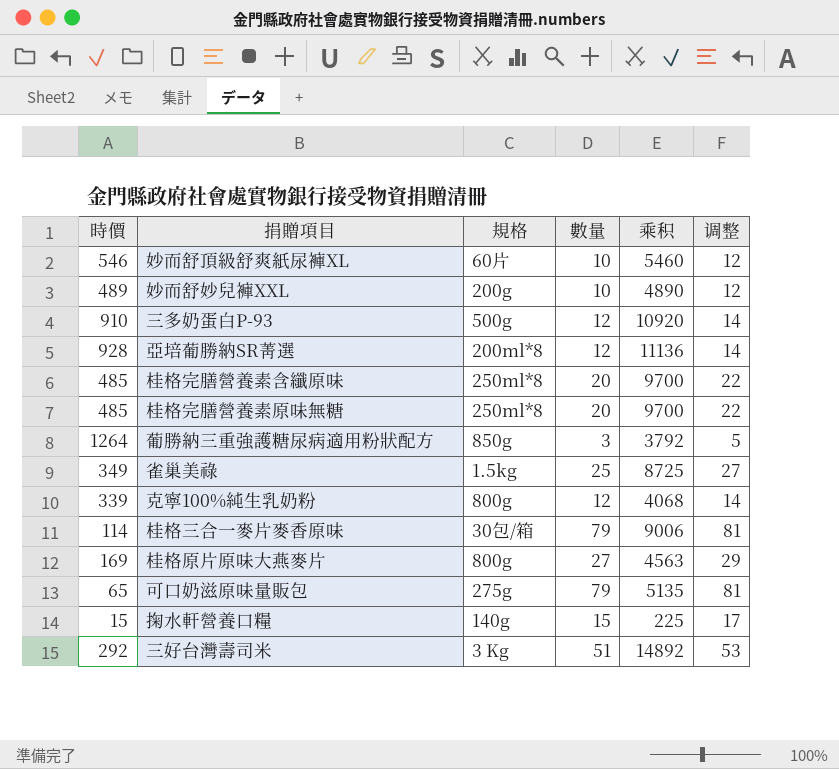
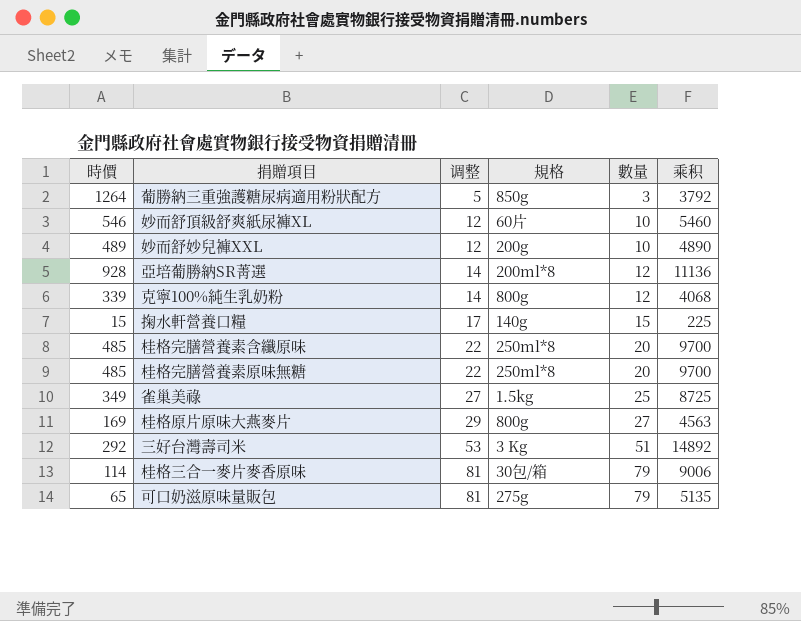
row order: none -> 调整 ascending
column 调整 | position: 6 -> 3
row 三多奶蛋白P-93: 910 | 500g | 12 | 10920 | 14 -> none

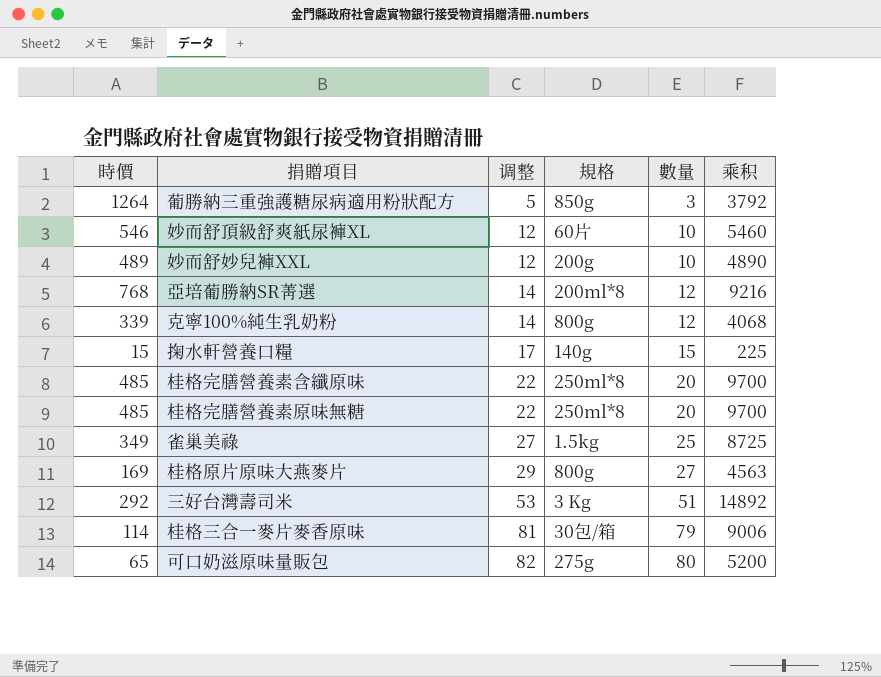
亞培葡勝納SR菁選 | 時價: 928 -> 768
亞培葡勝納SR菁選 | 乘积: 11136 -> 9216
可口奶滋原味量販包 | 调整: 81 -> 82
可口奶滋原味量販包 | 數量: 79 -> 80
可口奶滋原味量販包 | 乘积: 5135 -> 5200

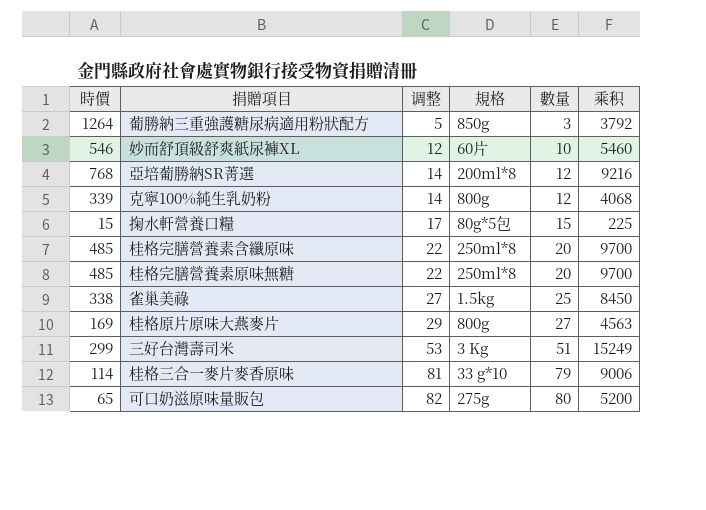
row 妙而舒妙兒褲XXL: 489 | 12 | 200g | 10 | 4890 -> none
掬水軒營養口糧 | 規格: 140g -> 80g*5包
雀巢美祿 | 時價: 349 -> 338
雀巢美祿 | 乘积: 8725 -> 8450
三好台灣壽司米 | 時價: 292 -> 299
三好台灣壽司米 | 乘积: 14892 -> 15249
桂格三合一麥片麥香原味 | 規格: 30包/箱 -> 33 g*10

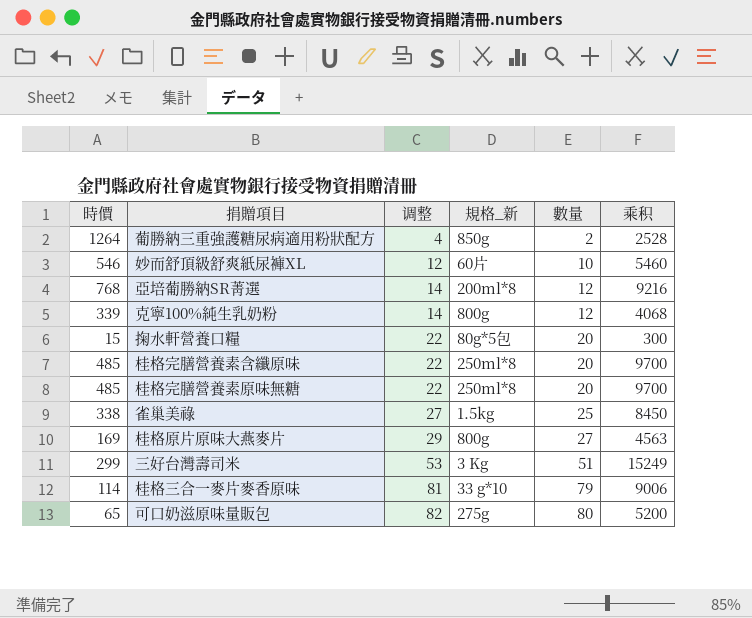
column name: 規格 -> 規格_新
葡勝納三重強護糖尿病適用粉狀配方 | 调整: 5 -> 4
葡勝納三重強護糖尿病適用粉狀配方 | 數量: 3 -> 2
葡勝納三重強護糖尿病適用粉狀配方 | 乘积: 3792 -> 2528
掬水軒營養口糧 | 调整: 17 -> 22
掬水軒營養口糧 | 數量: 15 -> 20
掬水軒營養口糧 | 乘积: 225 -> 300

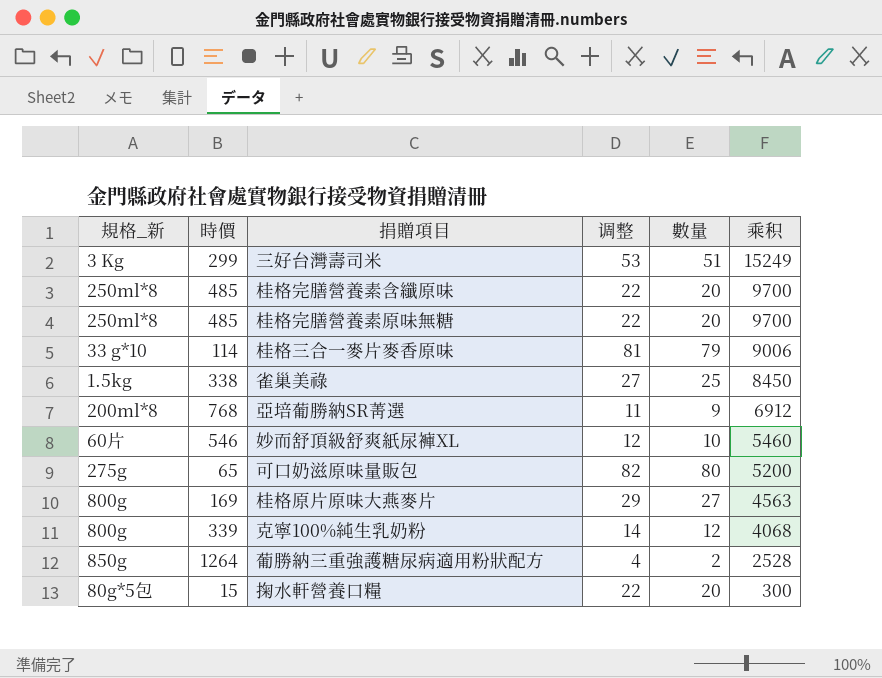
row order: 调整 ascending -> 乘积 descending
column 規格_新 | position: 4 -> 1
亞培葡勝納SR菁選 | 调整: 14 -> 11
亞培葡勝納SR菁選 | 數量: 12 -> 9
亞培葡勝納SR菁選 | 乘积: 9216 -> 6912

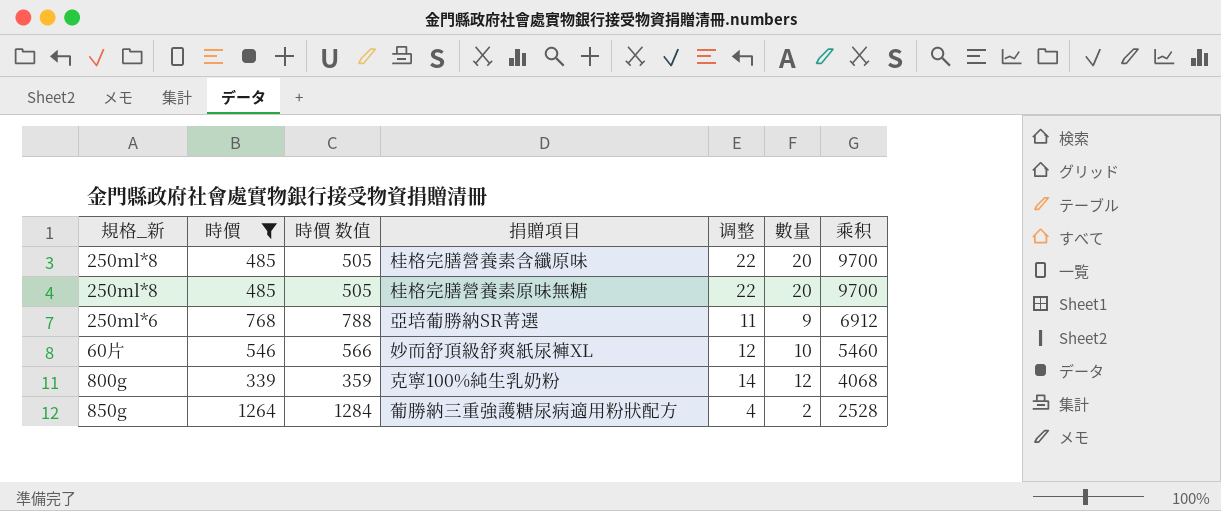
filter: none -> 時價 >= 339
column 時價 数值 | formula: none -> [時價] + 20
亞培葡勝納SR菁選 | 規格_新: 200ml*8 -> 250ml*6

